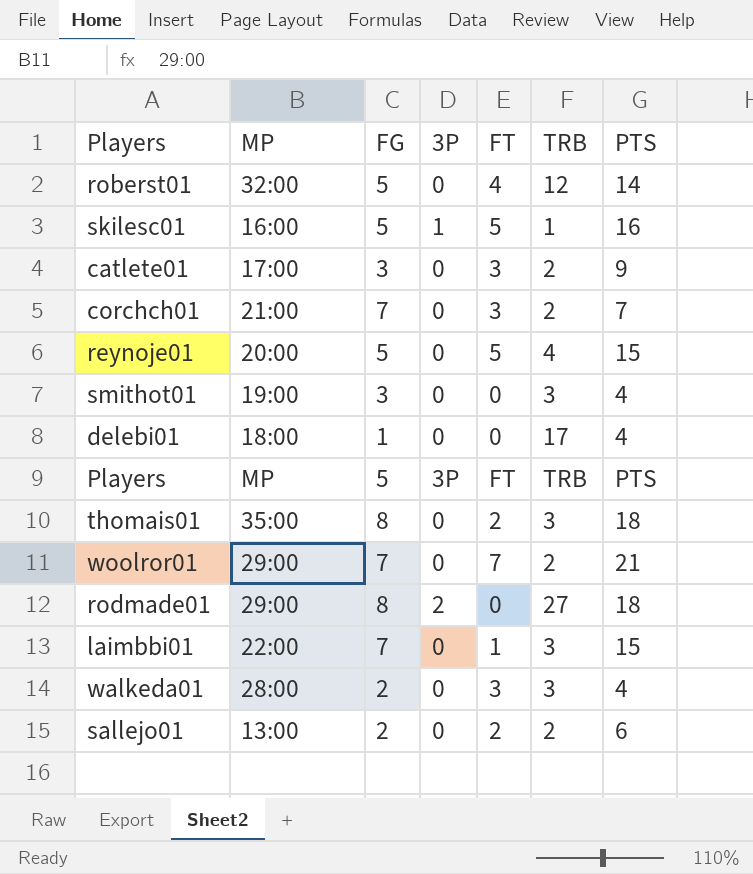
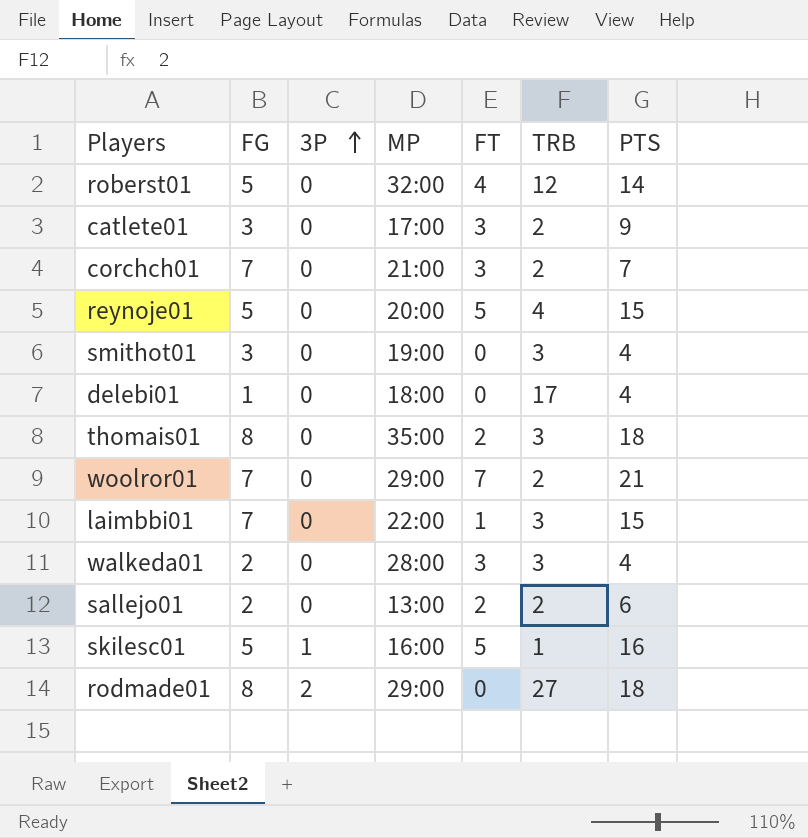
row order: none -> 3P ascending
column MP | position: 2 -> 4
row Players: MP | 5 | 3P | FT | TRB | PTS -> none

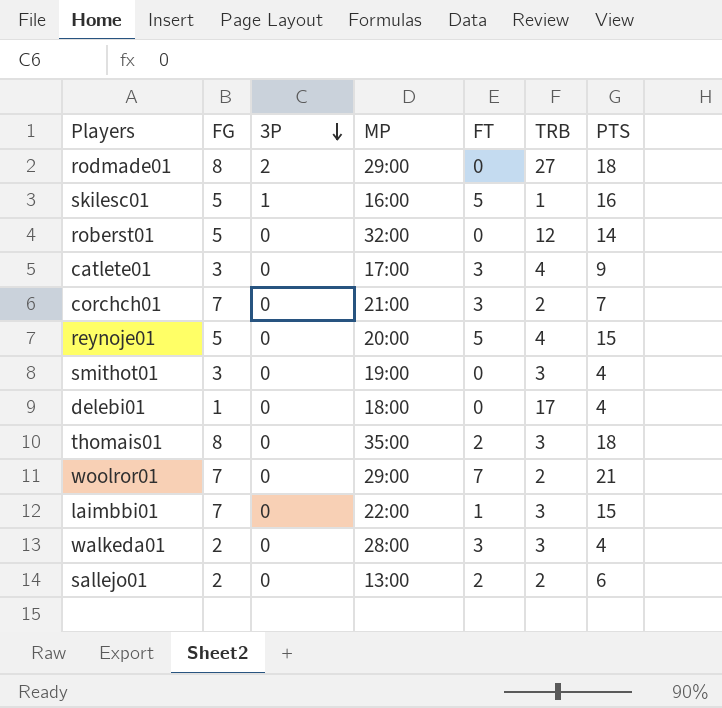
row order: 3P ascending -> 3P descending
roberst01 | FT: 4 -> 0
catlete01 | TRB: 2 -> 4

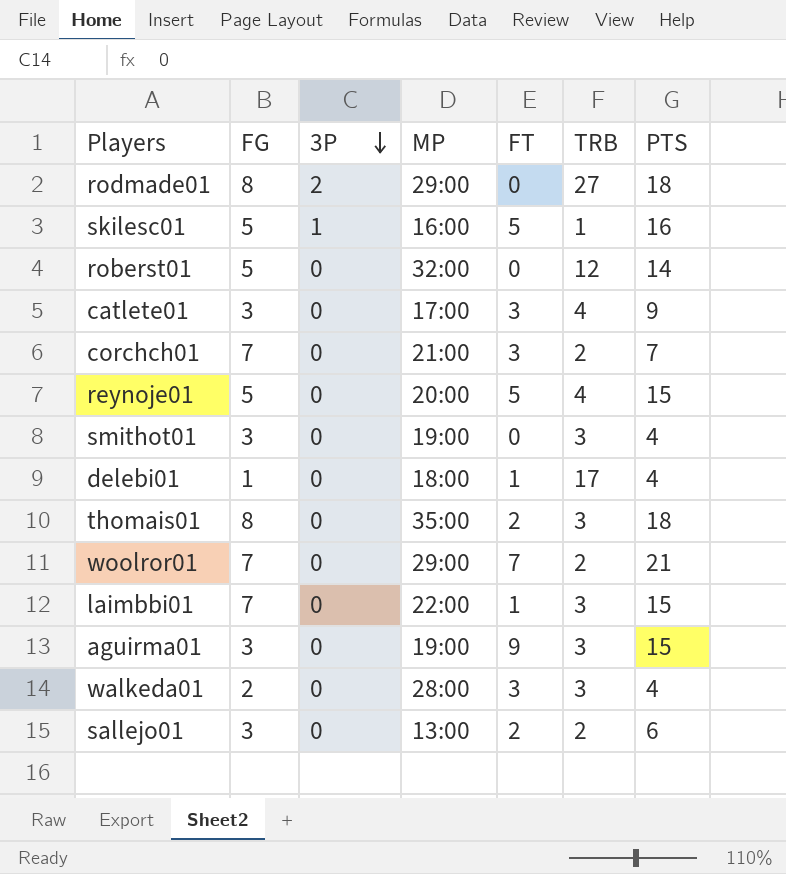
delebi01 | FT: 0 -> 1
row aguirma01: none -> 3 | 0 | 19:00 | 9 | 3 | 15
sallejo01 | FG: 2 -> 3

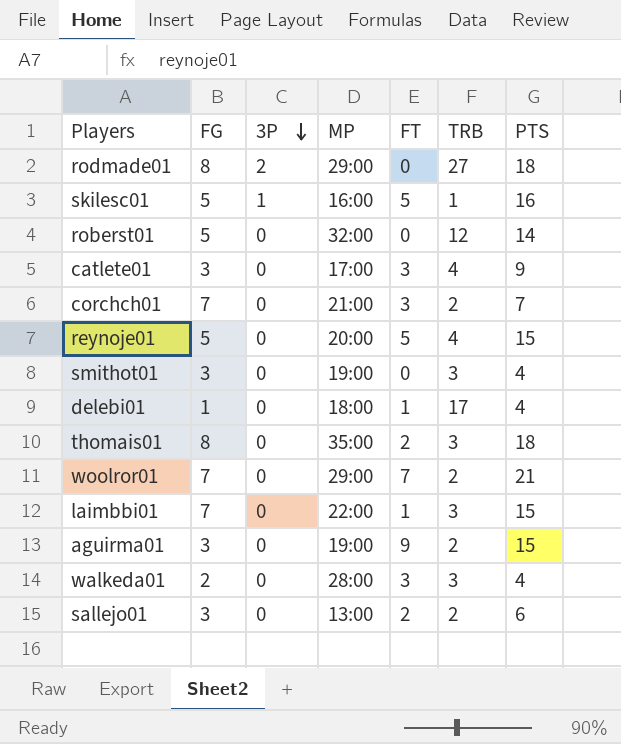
aguirma01 | TRB: 3 -> 2

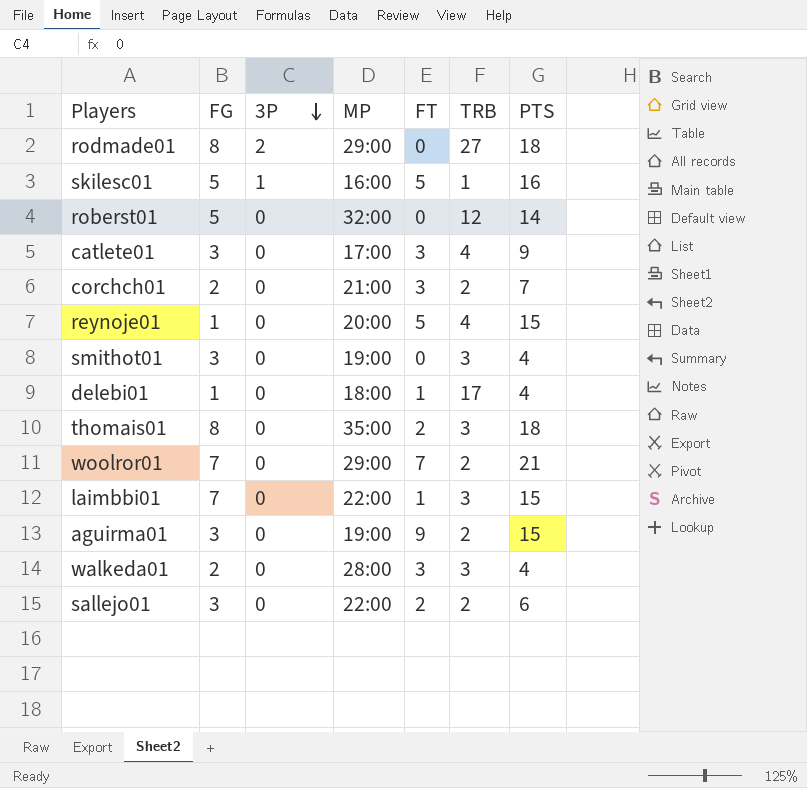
corchch01 | FG: 7 -> 2
reynoje01 | FG: 5 -> 1
sallejo01 | MP: 13:00 -> 22:00

